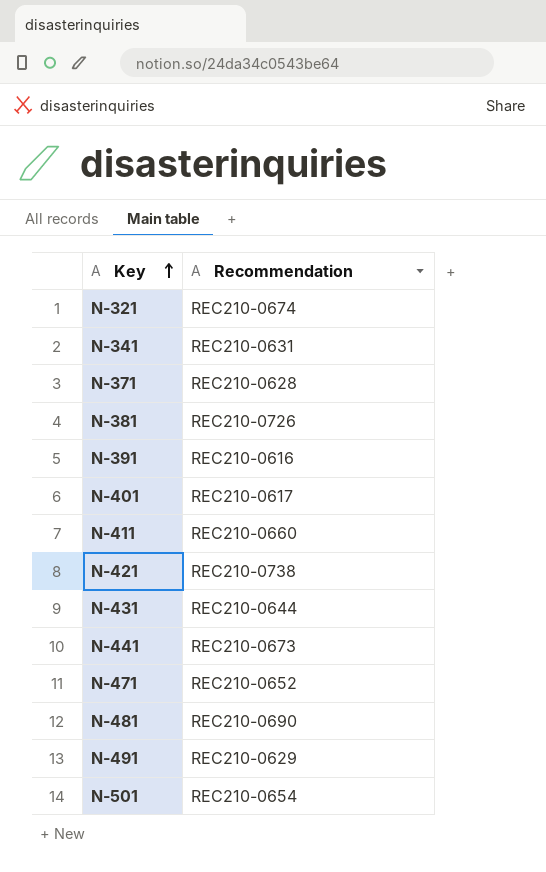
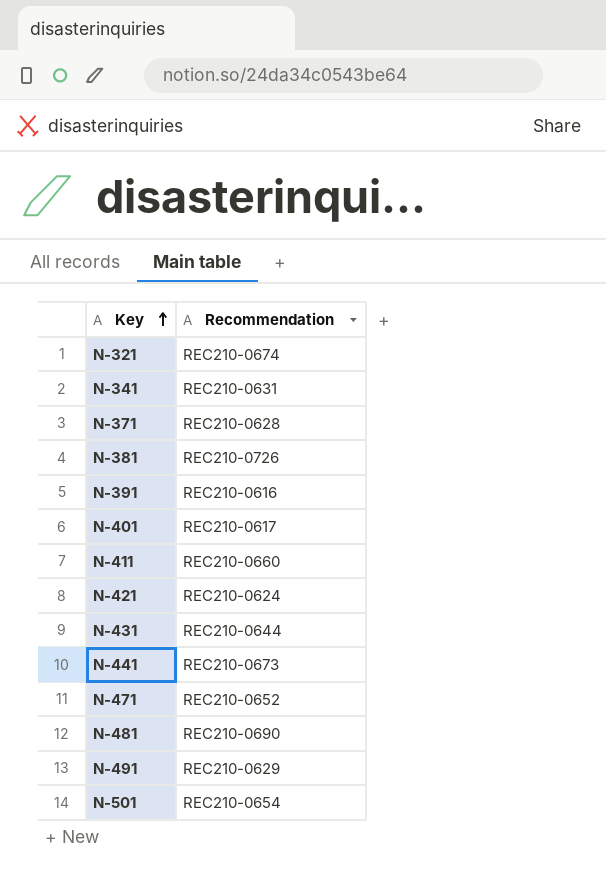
N-421 | Recommendation: REC210-0738 -> REC210-0624

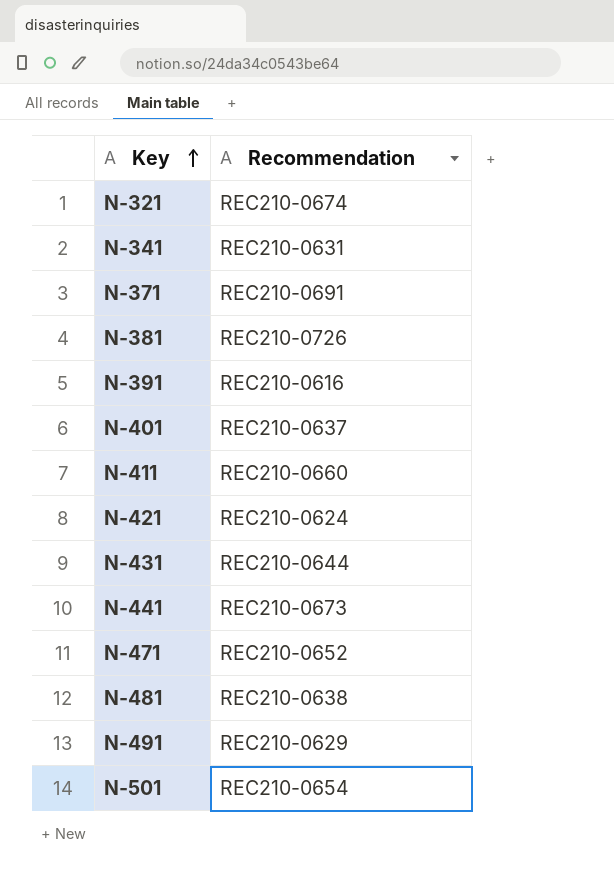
N-371 | Recommendation: REC210-0628 -> REC210-0691
N-401 | Recommendation: REC210-0617 -> REC210-0637
N-481 | Recommendation: REC210-0690 -> REC210-0638

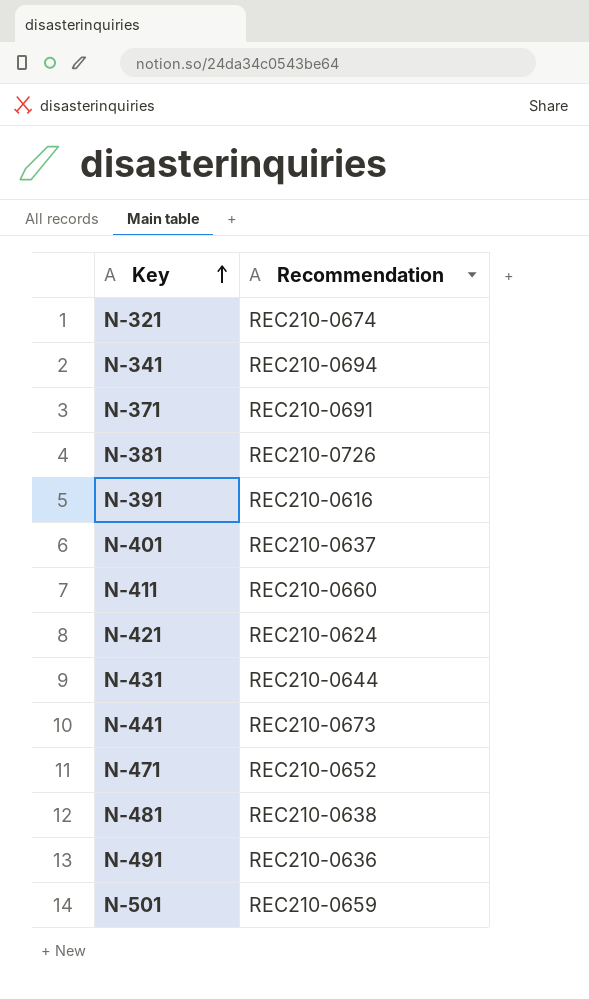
N-341 | Recommendation: REC210-0631 -> REC210-0694
N-491 | Recommendation: REC210-0629 -> REC210-0636
N-501 | Recommendation: REC210-0654 -> REC210-0659

